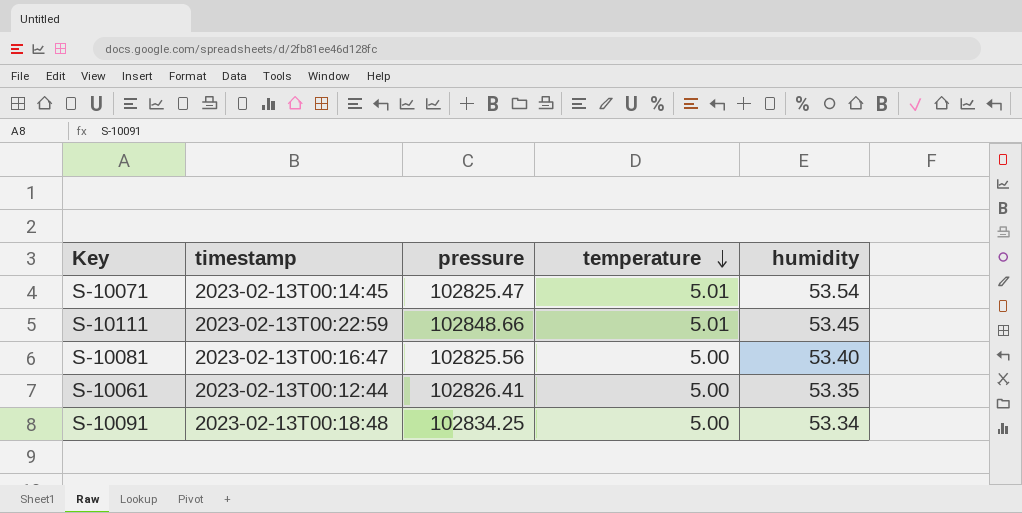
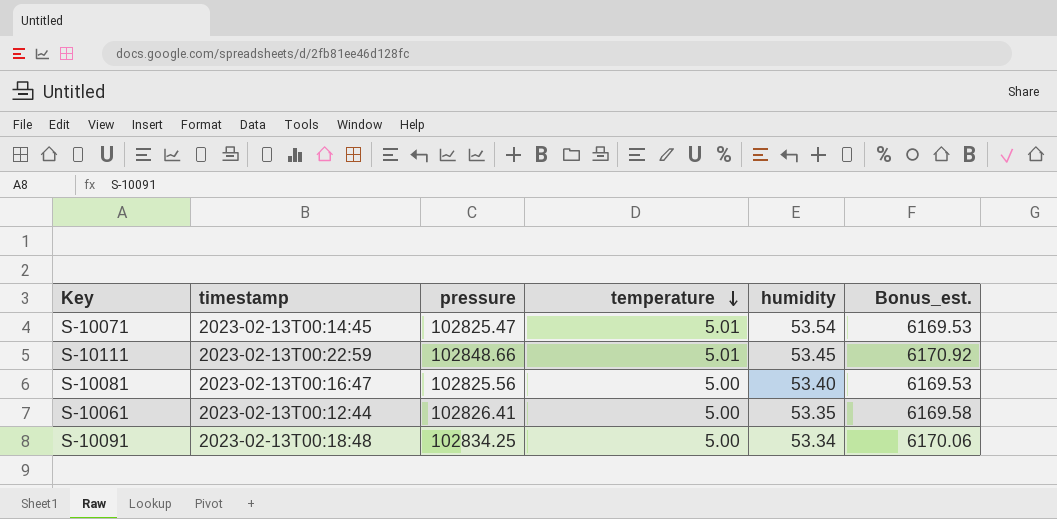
column Bonus_est. | formula: none -> [pressure] * 0.06

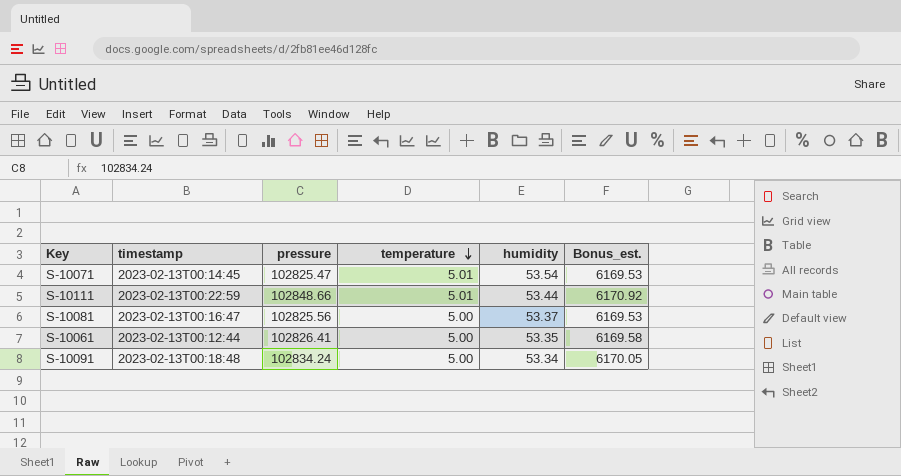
S-10111 | humidity: 53.45 -> 53.44
S-10081 | humidity: 53.40 -> 53.37
S-10091 | pressure: 102834.25 -> 102834.24
S-10091 | Bonus_est.: 6170.06 -> 6170.05

